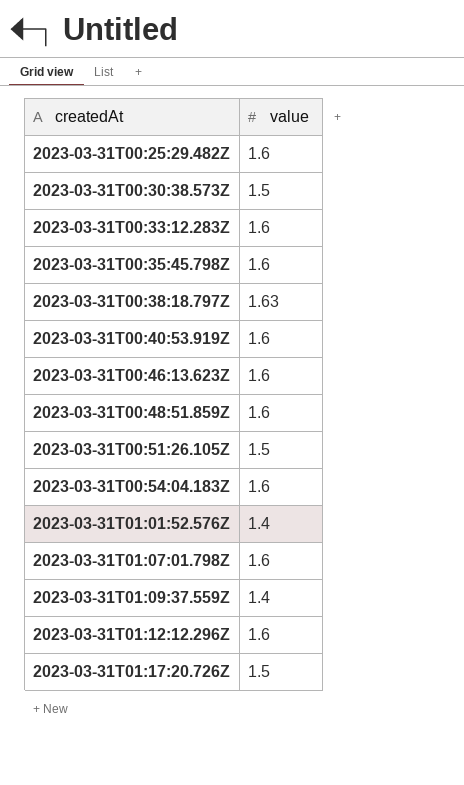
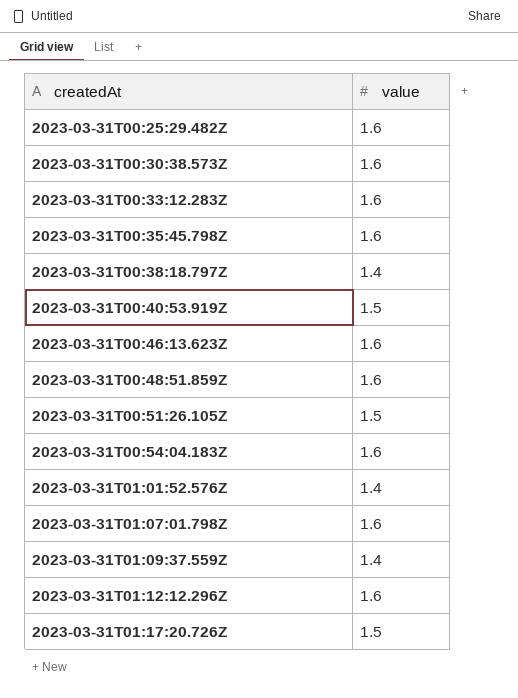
2023-03-31T00:30:38.573Z | value: 1.5 -> 1.6
2023-03-31T00:38:18.797Z | value: 1.63 -> 1.4
2023-03-31T00:40:53.919Z | value: 1.6 -> 1.5

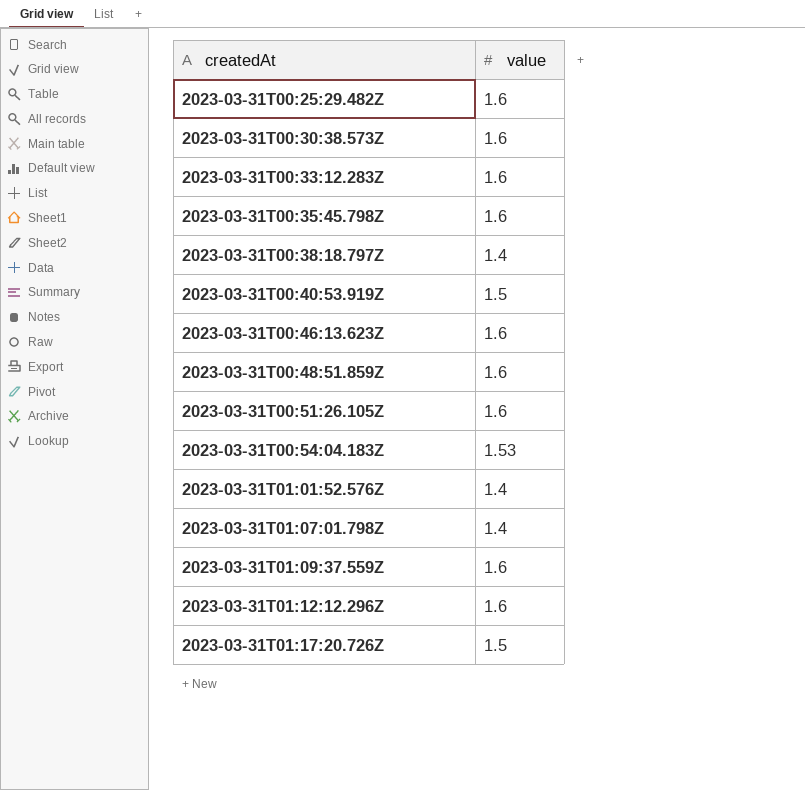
2023-03-31T00:51:26.105Z | value: 1.5 -> 1.6
2023-03-31T00:54:04.183Z | value: 1.6 -> 1.53
2023-03-31T01:07:01.798Z | value: 1.6 -> 1.4
2023-03-31T01:09:37.559Z | value: 1.4 -> 1.6

